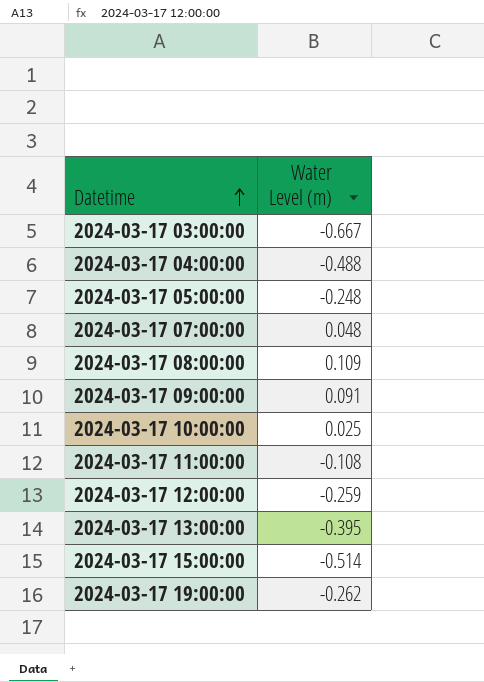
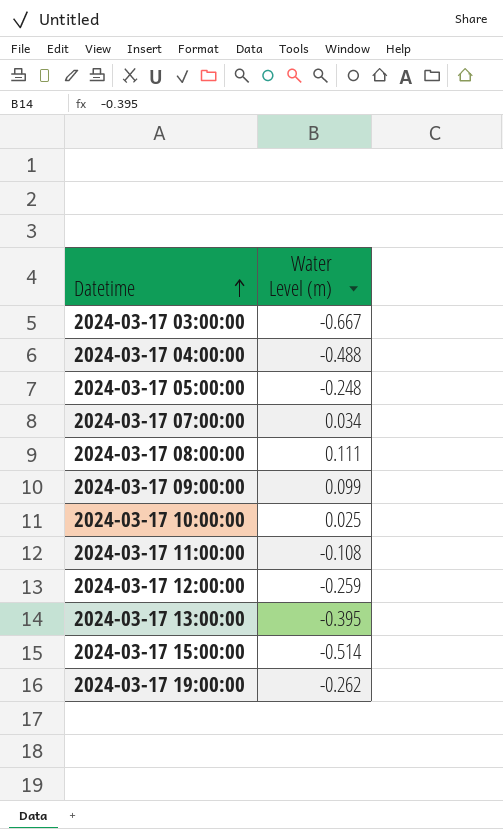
2024-03-17 07:00:00 | Water Level (m): 0.048 -> 0.034
2024-03-17 08:00:00 | Water Level (m): 0.109 -> 0.111
2024-03-17 09:00:00 | Water Level (m): 0.091 -> 0.099

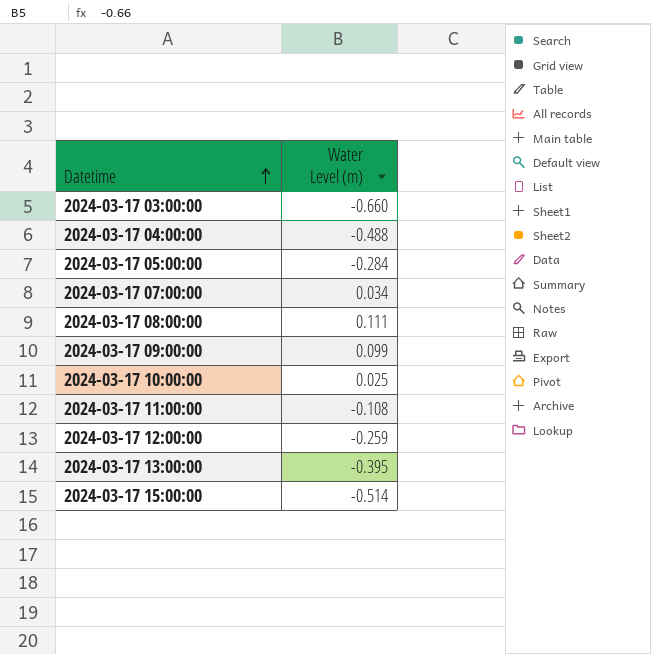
row 2024-03-17 19:00:00: -0.262 -> none
2024-03-17 03:00:00 | Water Level (m): -0.667 -> -0.660
2024-03-17 05:00:00 | Water Level (m): -0.248 -> -0.284

